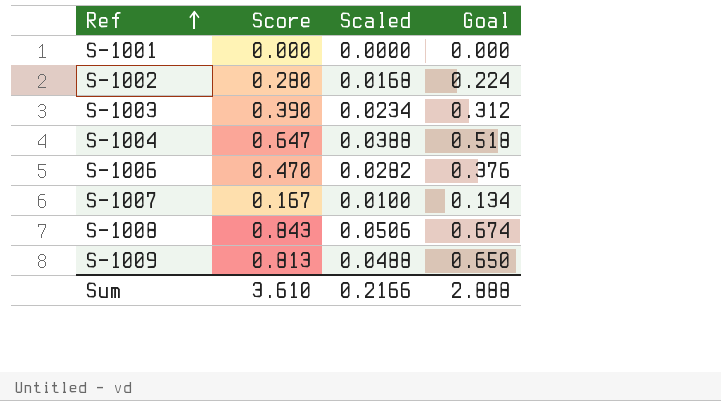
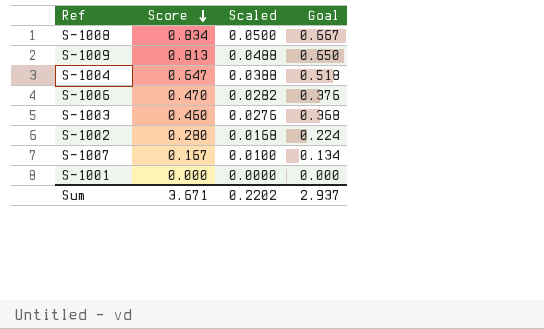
row order: Ref ascending -> Score descending
S-1008 | Score: 0.843 -> 0.834
S-1008 | Scaled: 0.0506 -> 0.0500
S-1008 | Goal: 0.674 -> 0.667
S-1003 | Score: 0.390 -> 0.460
S-1003 | Scaled: 0.0234 -> 0.0276
S-1003 | Goal: 0.312 -> 0.368
Sum | Score: 3.610 -> 3.671
Sum | Scaled: 0.2166 -> 0.2202
Sum | Goal: 2.888 -> 2.937

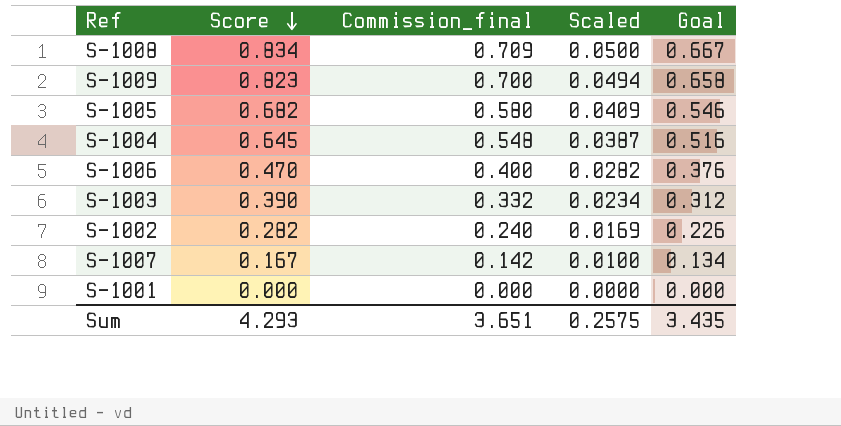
column Commission_final | formula: none -> [Score] * 0.85
S-1009 | Score: 0.813 -> 0.823
S-1009 | Scaled: 0.0488 -> 0.0494
S-1009 | Goal: 0.650 -> 0.658
row S-1005: none -> 0.682 | 0.580 | 0.0409 | 0.546
S-1004 | Score: 0.647 -> 0.645
S-1004 | Scaled: 0.0388 -> 0.0387
S-1004 | Goal: 0.518 -> 0.516
S-1003 | Score: 0.460 -> 0.390
S-1003 | Scaled: 0.0276 -> 0.0234
S-1003 | Goal: 0.368 -> 0.312
S-1002 | Score: 0.280 -> 0.282
S-1002 | Scaled: 0.0168 -> 0.0169
S-1002 | Goal: 0.224 -> 0.226
Sum | Score: 3.671 -> 4.293
Sum | Scaled: 0.2202 -> 0.2575
Sum | Goal: 2.937 -> 3.435

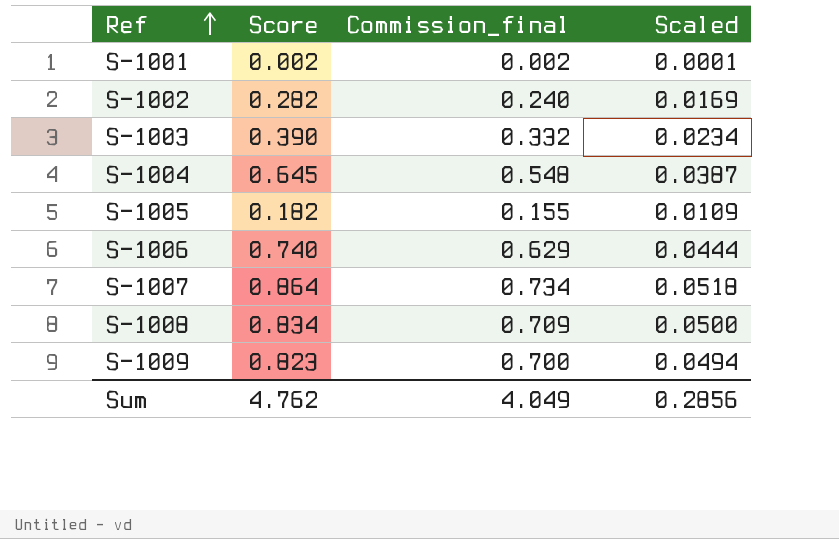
row order: Score descending -> Ref ascending
column Goal | formula: [Score] * 0.8 -> none
S-1001 | Score: 0.000 -> 0.002
S-1001 | Commission_final: 0.000 -> 0.002
S-1001 | Scaled: 0.0000 -> 0.0001
S-1005 | Score: 0.682 -> 0.182
S-1005 | Commission_final: 0.580 -> 0.155
S-1005 | Scaled: 0.0409 -> 0.0109
S-1006 | Score: 0.470 -> 0.740
S-1006 | Commission_final: 0.400 -> 0.629
S-1006 | Scaled: 0.0282 -> 0.0444
S-1007 | Score: 0.167 -> 0.864
S-1007 | Commission_final: 0.142 -> 0.734
S-1007 | Scaled: 0.0100 -> 0.0518
Sum | Score: 4.293 -> 4.762
Sum | Commission_final: 3.651 -> 4.049
Sum | Scaled: 0.2575 -> 0.2856

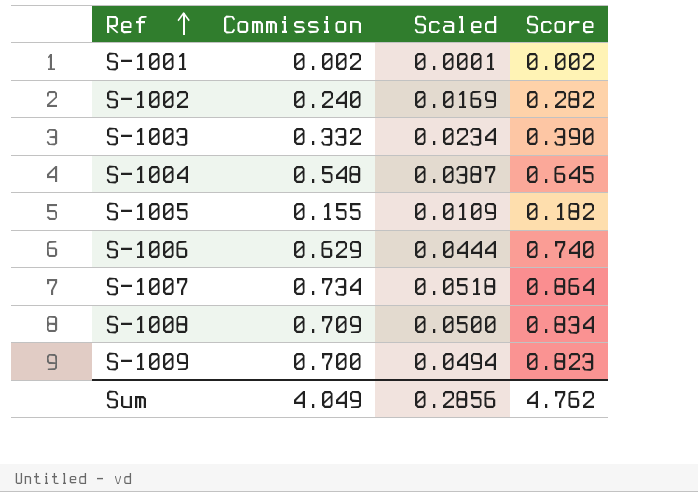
column name: Commission_final -> Commission
column Score | position: 2 -> 4

